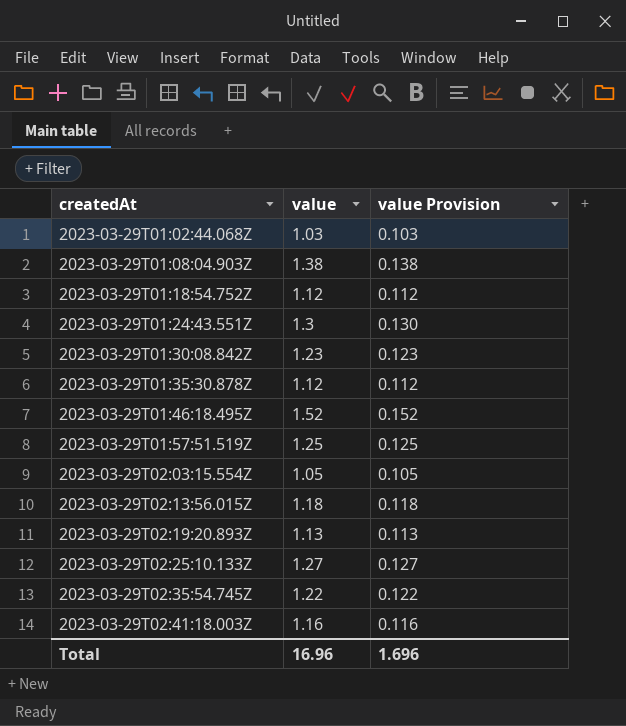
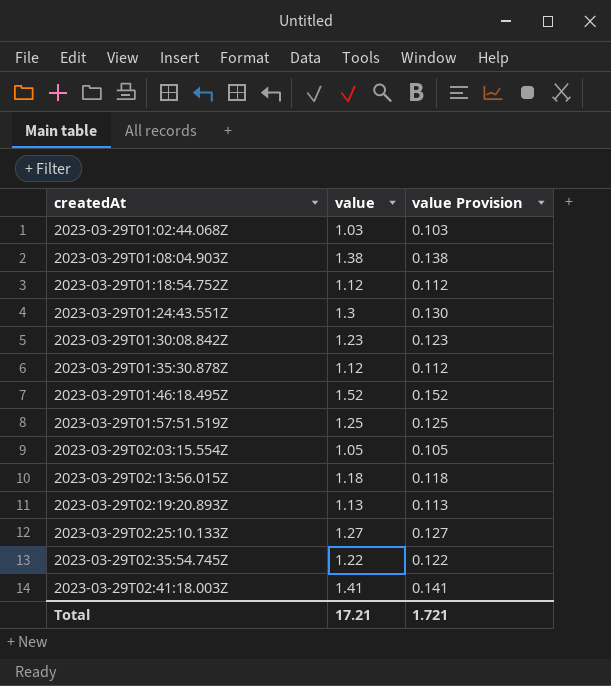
2023-03-29T02:41:18.003Z | value: 1.16 -> 1.41
2023-03-29T02:41:18.003Z | value Provision: 0.116 -> 0.141
Total | value: 16.96 -> 17.21
Total | value Provision: 1.696 -> 1.721

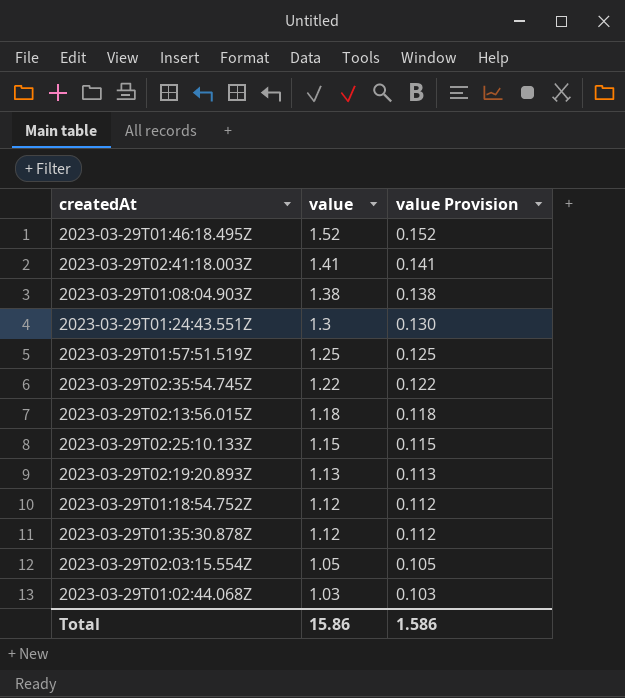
row order: createdAt ascending -> value descending
row 2023-03-29T01:30:08.842Z: 1.23 | 0.123 -> none
2023-03-29T02:25:10.133Z | value: 1.27 -> 1.15
2023-03-29T02:25:10.133Z | value Provision: 0.127 -> 0.115
Total | value: 17.21 -> 15.86
Total | value Provision: 1.721 -> 1.586

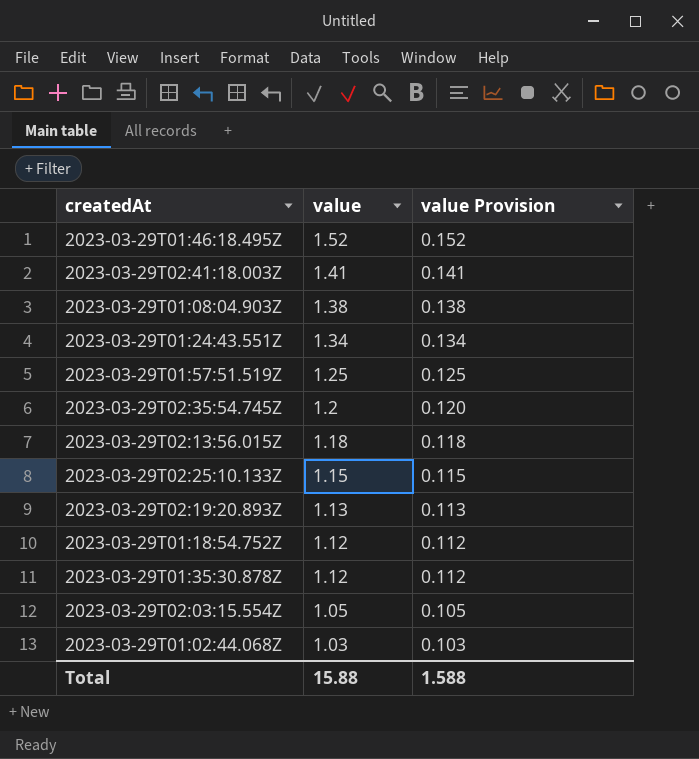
2023-03-29T01:24:43.551Z | value: 1.3 -> 1.34
2023-03-29T01:24:43.551Z | value Provision: 0.130 -> 0.134
2023-03-29T02:35:54.745Z | value: 1.22 -> 1.2
2023-03-29T02:35:54.745Z | value Provision: 0.122 -> 0.120
Total | value: 15.86 -> 15.88
Total | value Provision: 1.586 -> 1.588

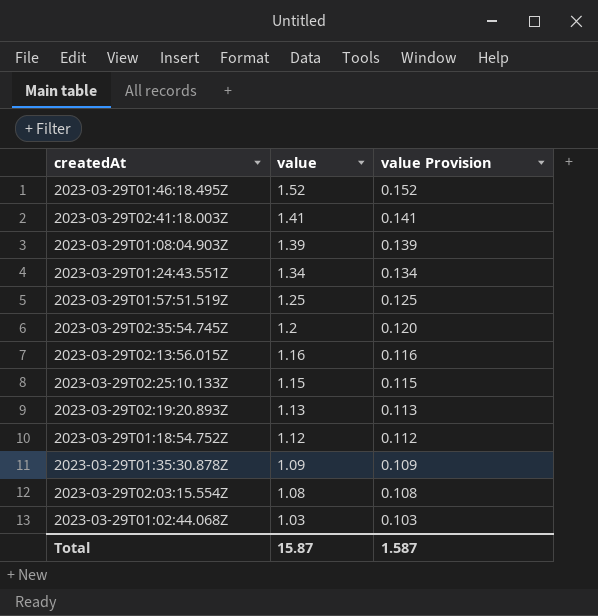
2023-03-29T01:08:04.903Z | value: 1.38 -> 1.39
2023-03-29T01:08:04.903Z | value Provision: 0.138 -> 0.139
2023-03-29T02:13:56.015Z | value: 1.18 -> 1.16
2023-03-29T02:13:56.015Z | value Provision: 0.118 -> 0.116
2023-03-29T01:35:30.878Z | value: 1.12 -> 1.09
2023-03-29T01:35:30.878Z | value Provision: 0.112 -> 0.109
2023-03-29T02:03:15.554Z | value: 1.05 -> 1.08
2023-03-29T02:03:15.554Z | value Provision: 0.105 -> 0.108
Total | value: 15.88 -> 15.87
Total | value Provision: 1.588 -> 1.587

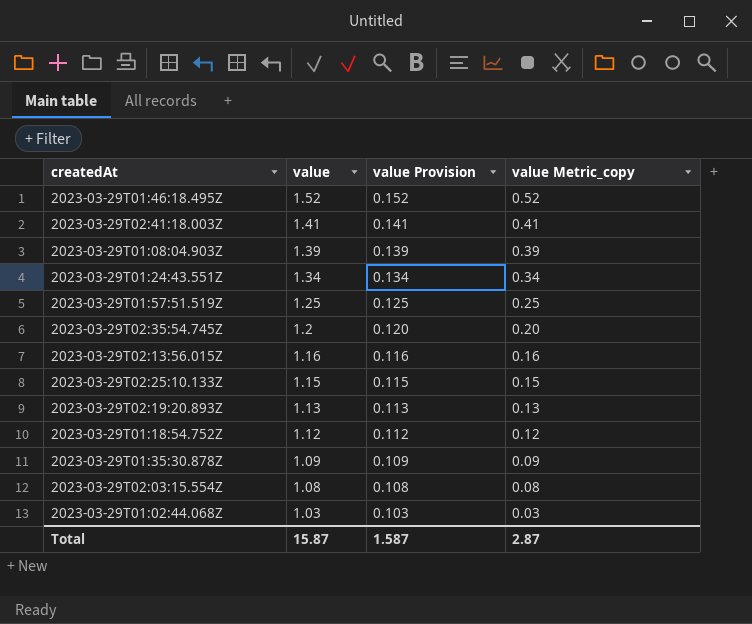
column value Metric_copy | formula: none -> [value] - 1

